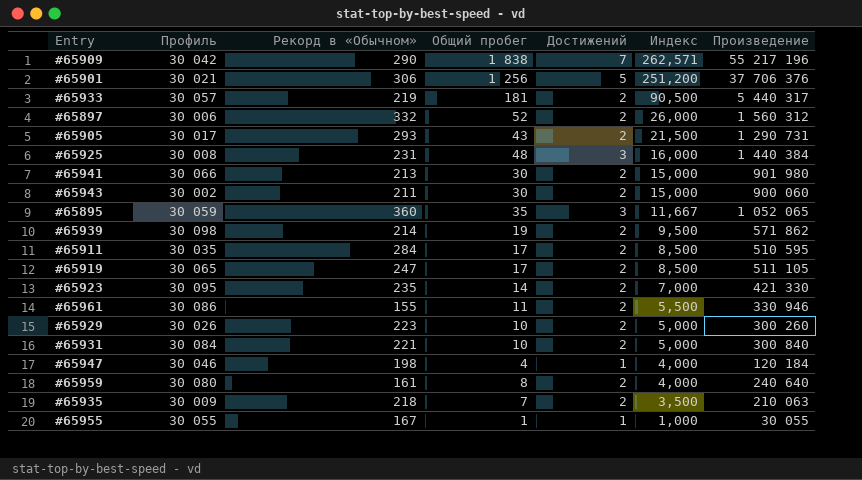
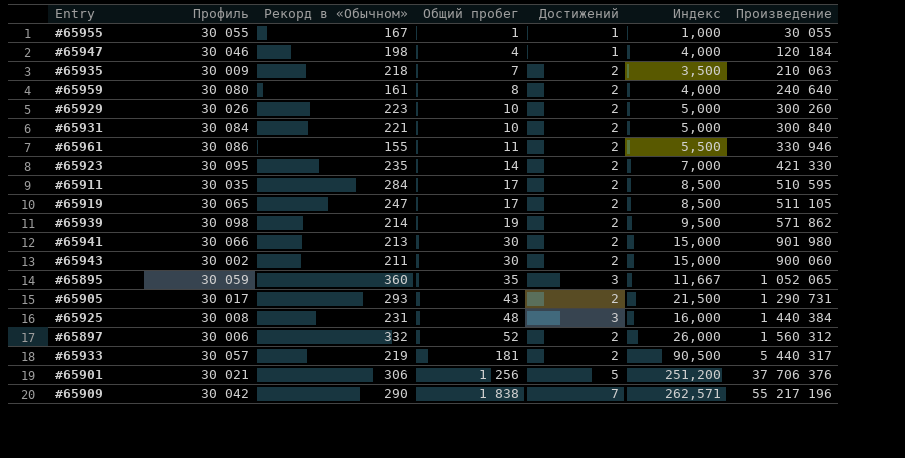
row order: Индекс descending -> Общий пробег ascending

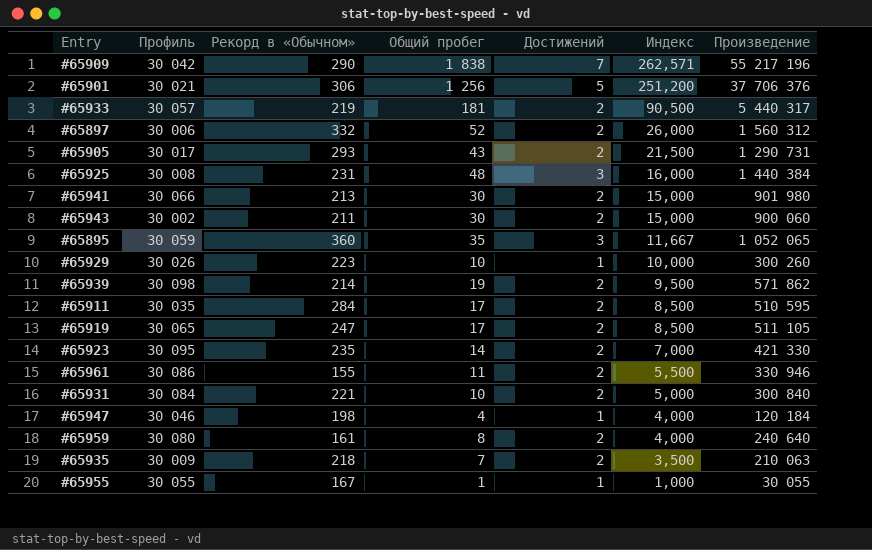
row order: Общий пробег ascending -> Индекс descending
#65929 | Достижений: 2 -> 1
#65929 | Индекс: 5,000 -> 10,000

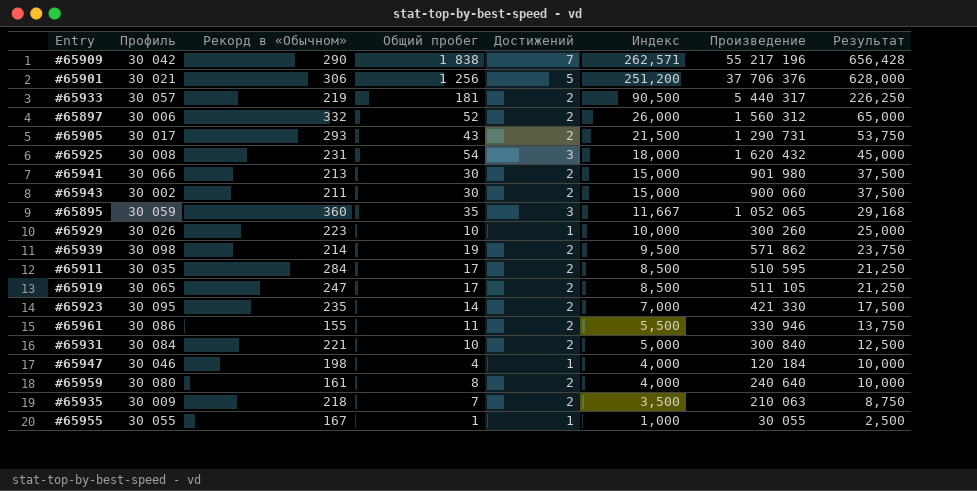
column Результат | formula: none -> [Индекс] * 2,5
#65925 | Общий пробег: 48 -> 54
#65925 | Индекс: 16,000 -> 18,000
#65925 | Произведение: 1 440 384 -> 1 620 432

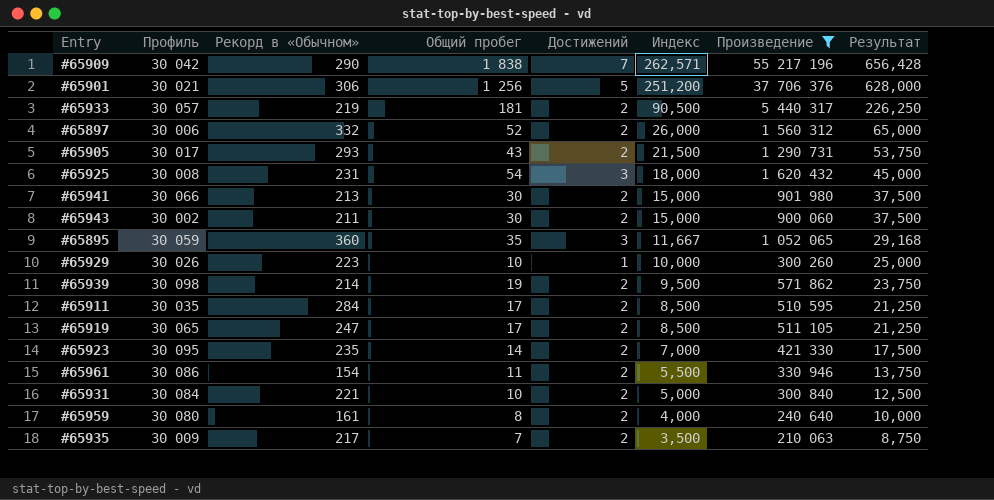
filter: none -> Произведение >= 210 063
#65961 | Рекорд в «Обычном»: 155 -> 154
#65935 | Рекорд в «Обычном»: 218 -> 217

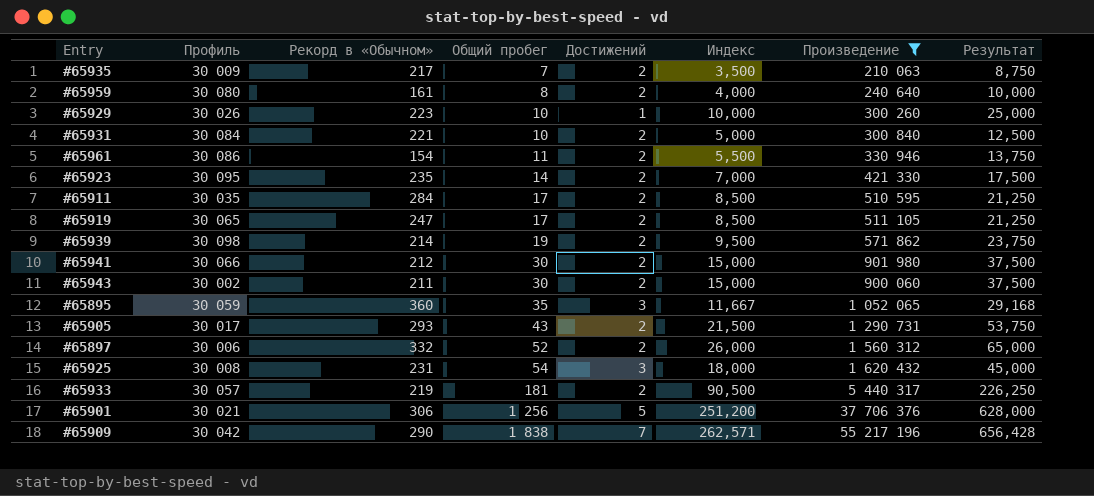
row order: Индекс descending -> Общий пробег ascending
#65941 | Рекорд в «Обычном»: 213 -> 212

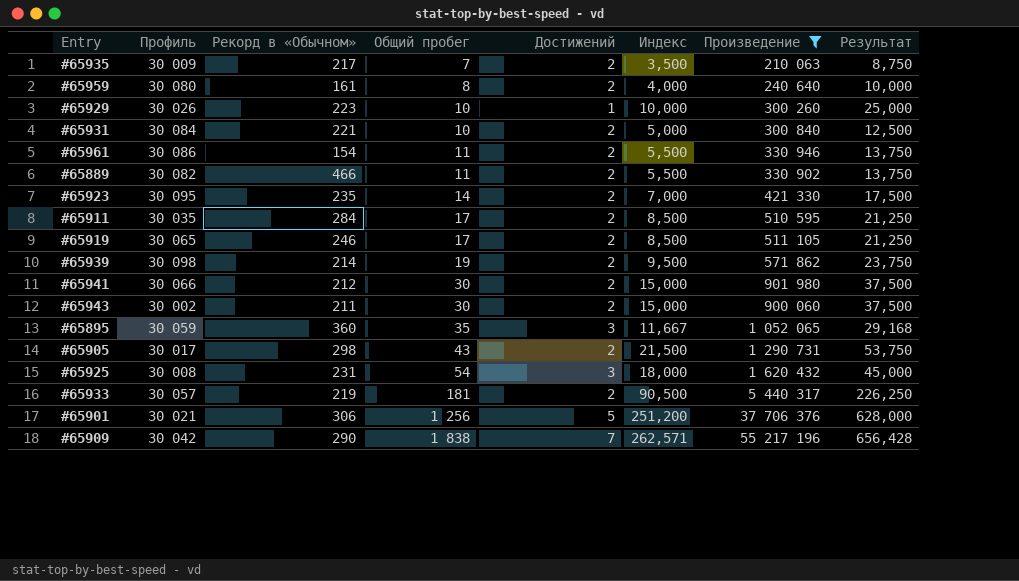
row #65897: 30 006 | 332 | 52 | 2 | 26,000 | 1 560 312 | 65,000 -> none
row #65889: none -> 30 082 | 466 | 11 | 2 | 5,500 | 330 902 | 13,750
#65919 | Рекорд в «Обычном»: 247 -> 246
#65905 | Рекорд в «Обычном»: 293 -> 298

